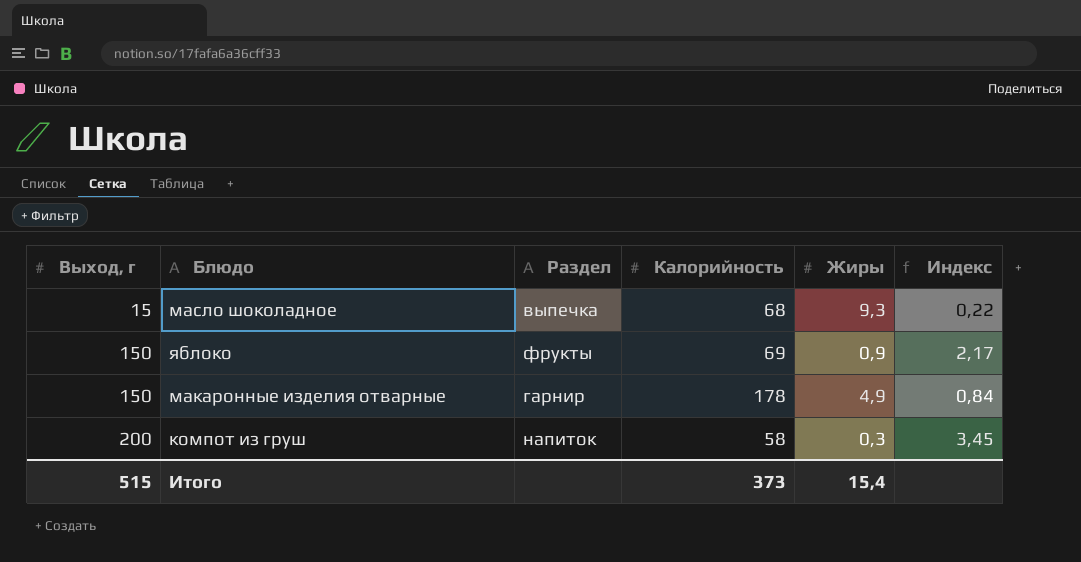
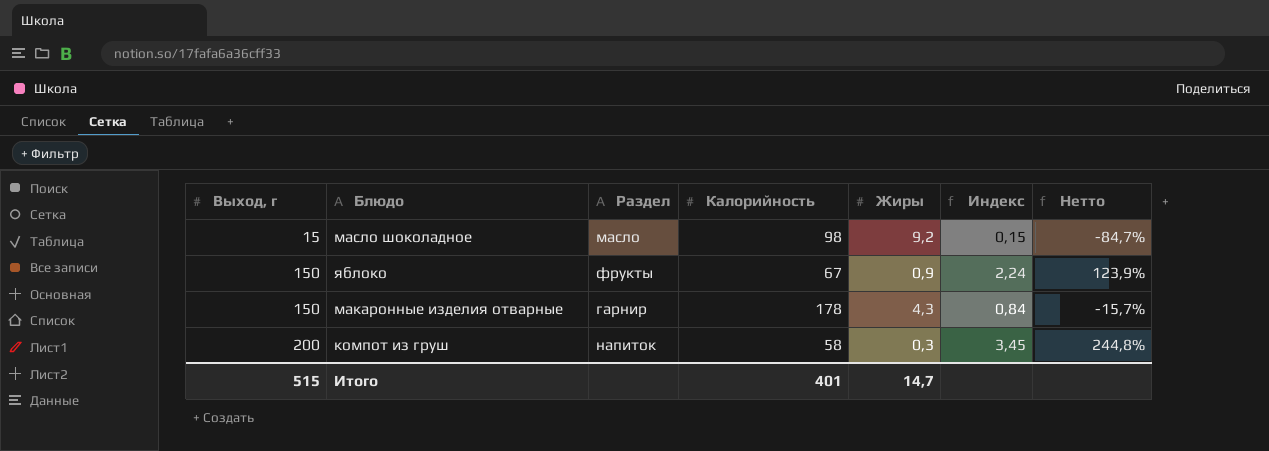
column Нетто | formula: none -> ([Выход, г] - [Калорийность]) / [Калорийность]
масло шоколадное | Раздел: выпечка -> масло
масло шоколадное | Калорийность: 68 -> 98
масло шоколадное | Жиры: 9,3 -> 9,2
масло шоколадное | Индекс: 0,22 -> 0,15
яблоко | Калорийность: 69 -> 67
яблоко | Индекс: 2,17 -> 2,24
макаронные изделия отварные | Жиры: 4,9 -> 4,3
Итого | Калорийность: 373 -> 401
Итого | Жиры: 15,4 -> 14,7

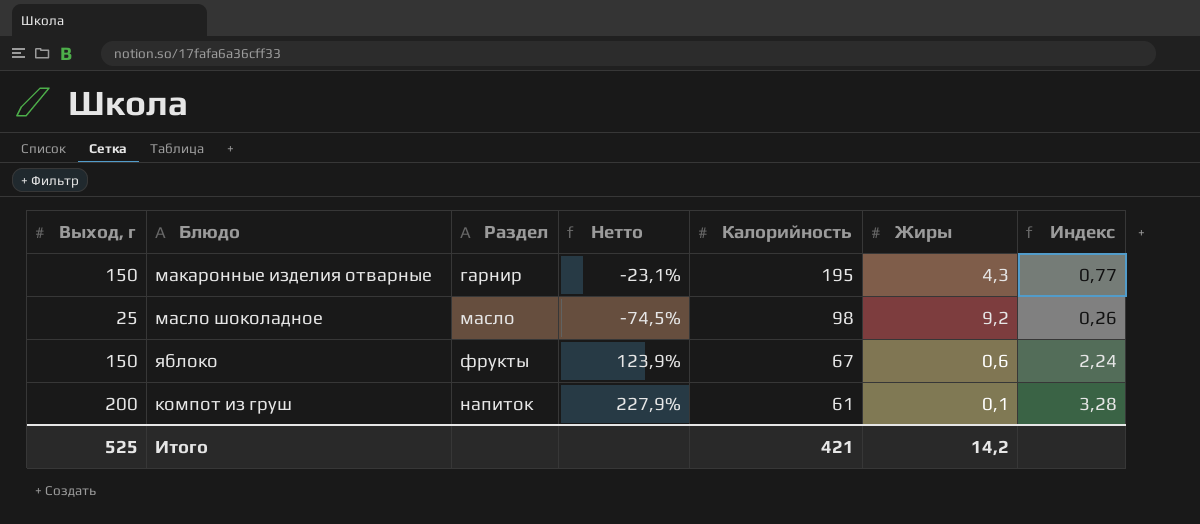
row order: Выход, г ascending -> Калорийность descending
column Нетто | position: 7 -> 4
макаронные изделия отварные | Нетто: -15,7% -> -23,1%
макаронные изделия отварные | Калорийность: 178 -> 195
макаронные изделия отварные | Индекс: 0,84 -> 0,77
масло шоколадное | Выход, г: 15 -> 25
масло шоколадное | Нетто: -84,7% -> -74,5%
масло шоколадное | Индекс: 0,15 -> 0,26
яблоко | Жиры: 0,9 -> 0,6
компот из груш | Нетто: 244,8% -> 227,9%
компот из груш | Калорийность: 58 -> 61
компот из груш | Жиры: 0,3 -> 0,1
компот из груш | Индекс: 3,45 -> 3,28
Итого | Выход, г: 515 -> 525
Итого | Калорийность: 401 -> 421
Итого | Жиры: 14,7 -> 14,2

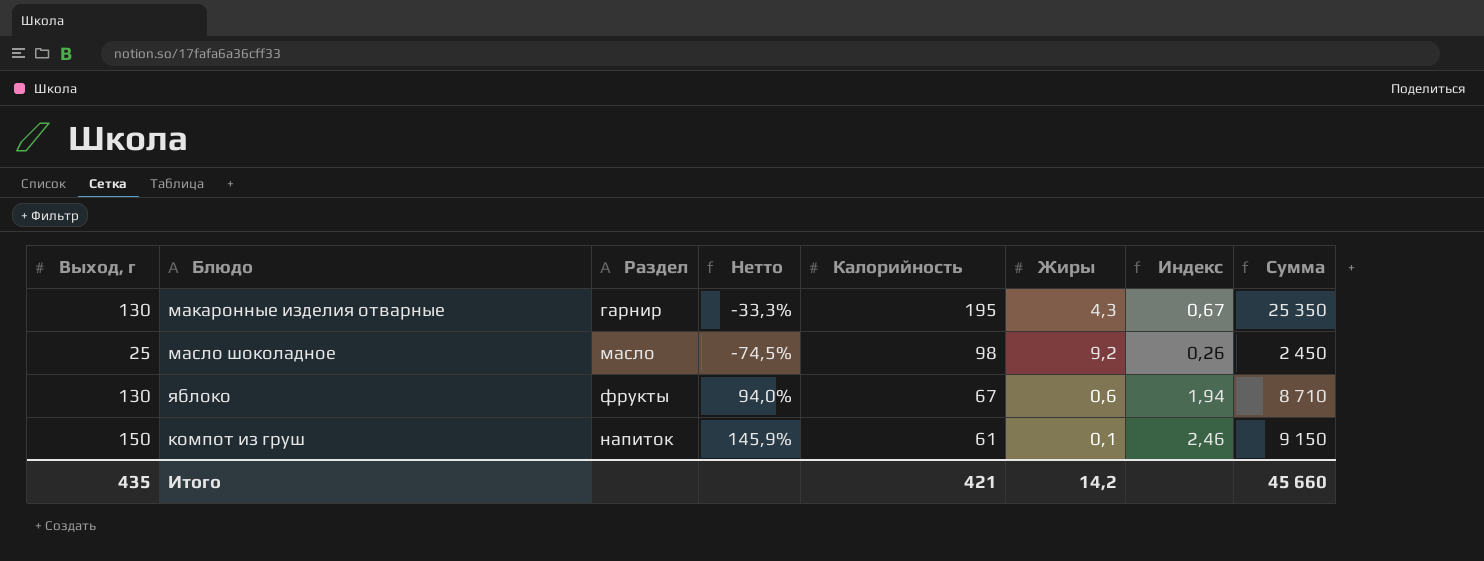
column Сумма | formula: none -> [Выход, г] * [Калорийность]
макаронные изделия отварные | Выход, г: 150 -> 130
макаронные изделия отварные | Нетто: -23,1% -> -33,3%
макаронные изделия отварные | Индекс: 0,77 -> 0,67
яблоко | Выход, г: 150 -> 130
яблоко | Нетто: 123,9% -> 94,0%
яблоко | Индекс: 2,24 -> 1,94
компот из груш | Выход, г: 200 -> 150
компот из груш | Нетто: 227,9% -> 145,9%
компот из груш | Индекс: 3,28 -> 2,46
Итого | Выход, г: 525 -> 435

